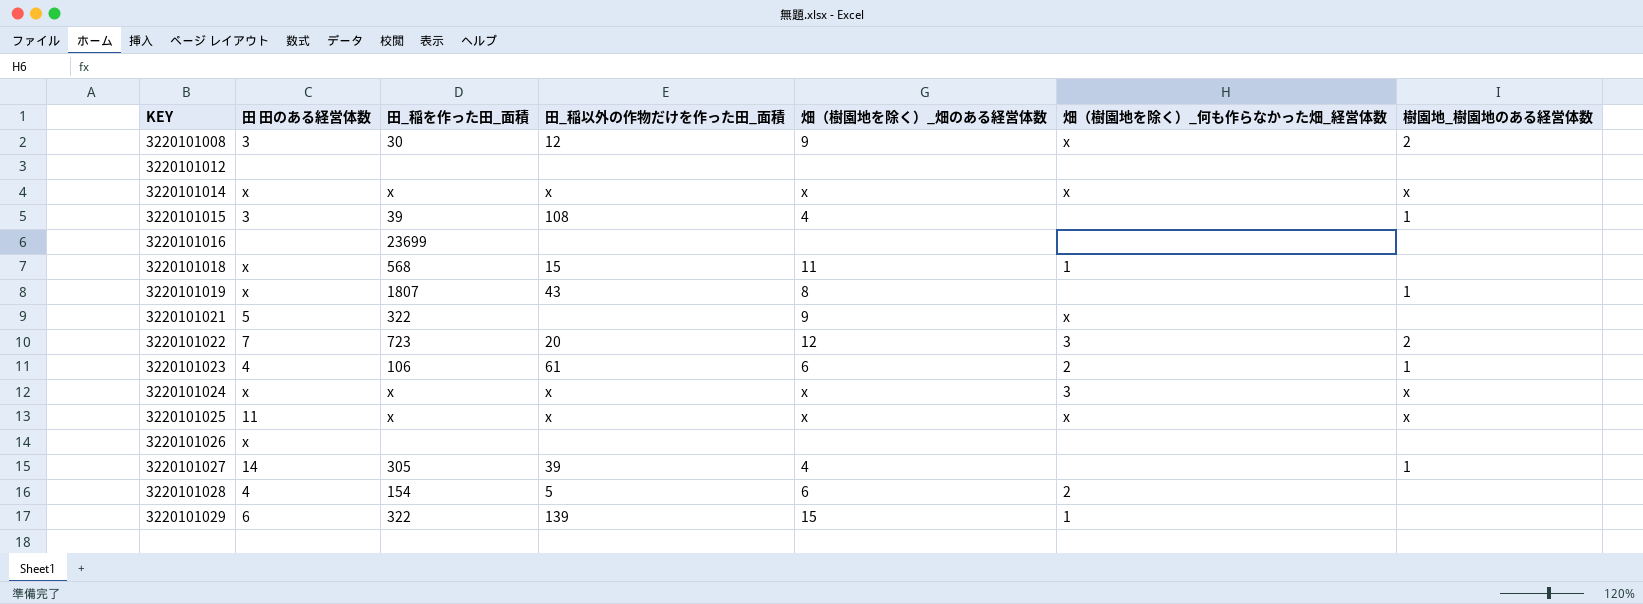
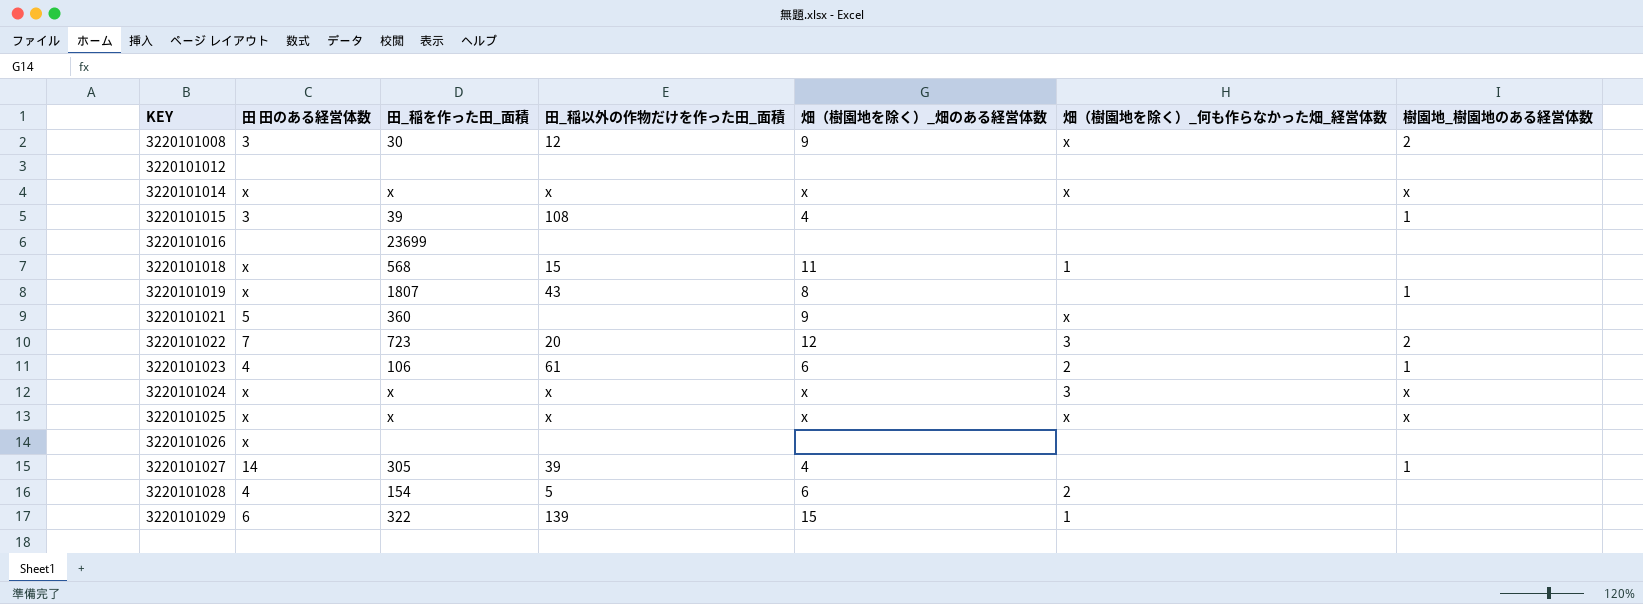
3220101021 | 田_稲を作った田_面積: 322 -> 360
3220101025 | 田 田のある経営体数: 11 -> x

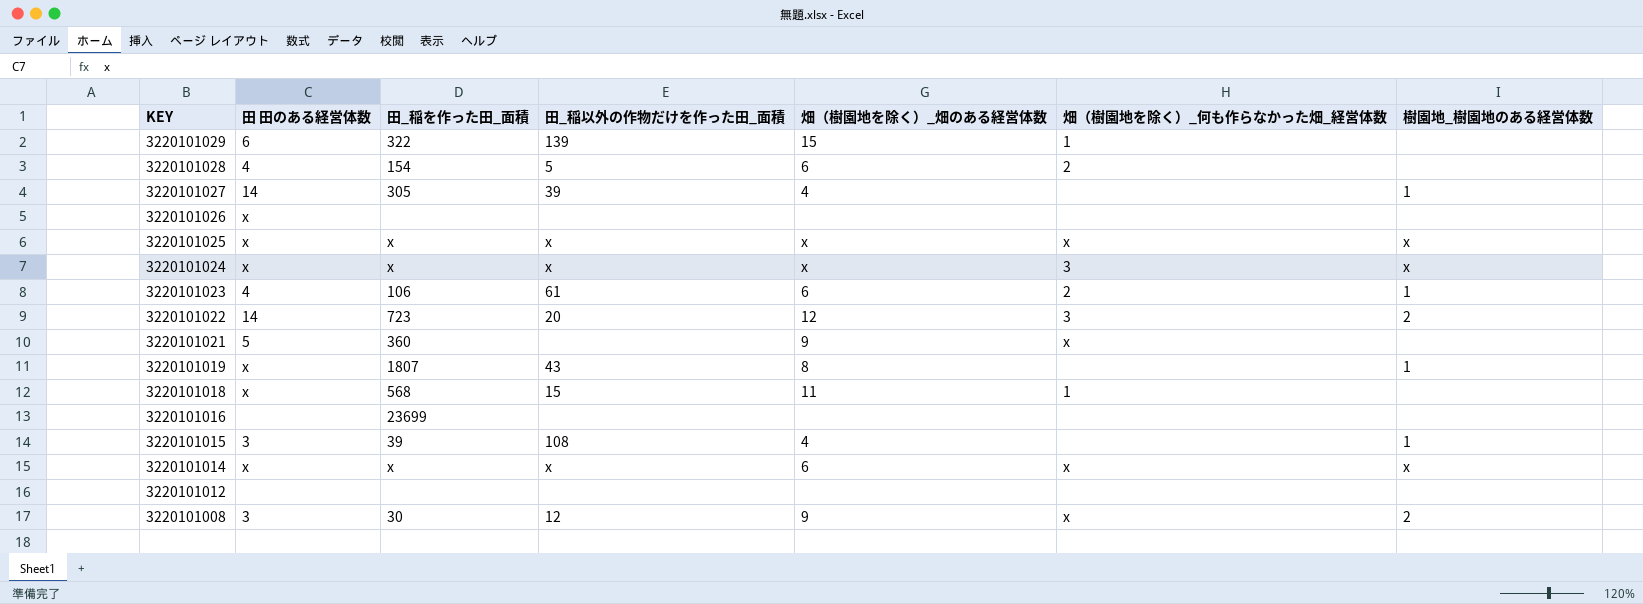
row order: KEY ascending -> KEY descending
3220101022 | 田 田のある経営体数: 7 -> 14
3220101014 | 畑（樹園地を除く）_畑のある経営体数: x -> 6

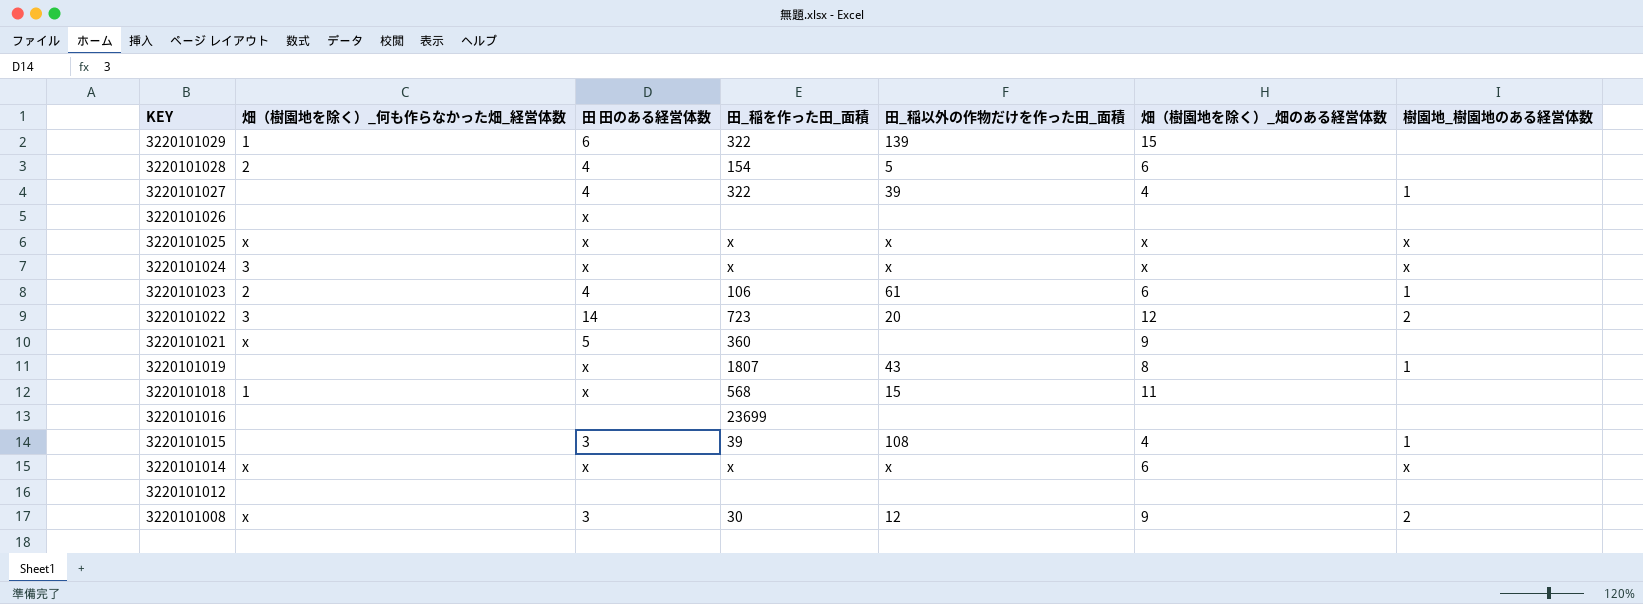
column 畑（樹園地を除く）_何も作らなかった畑_経営体数 | position: 6 -> 2
3220101027 | 田 田のある経営体数: 14 -> 4
3220101027 | 田_稲を作った田_面積: 305 -> 322

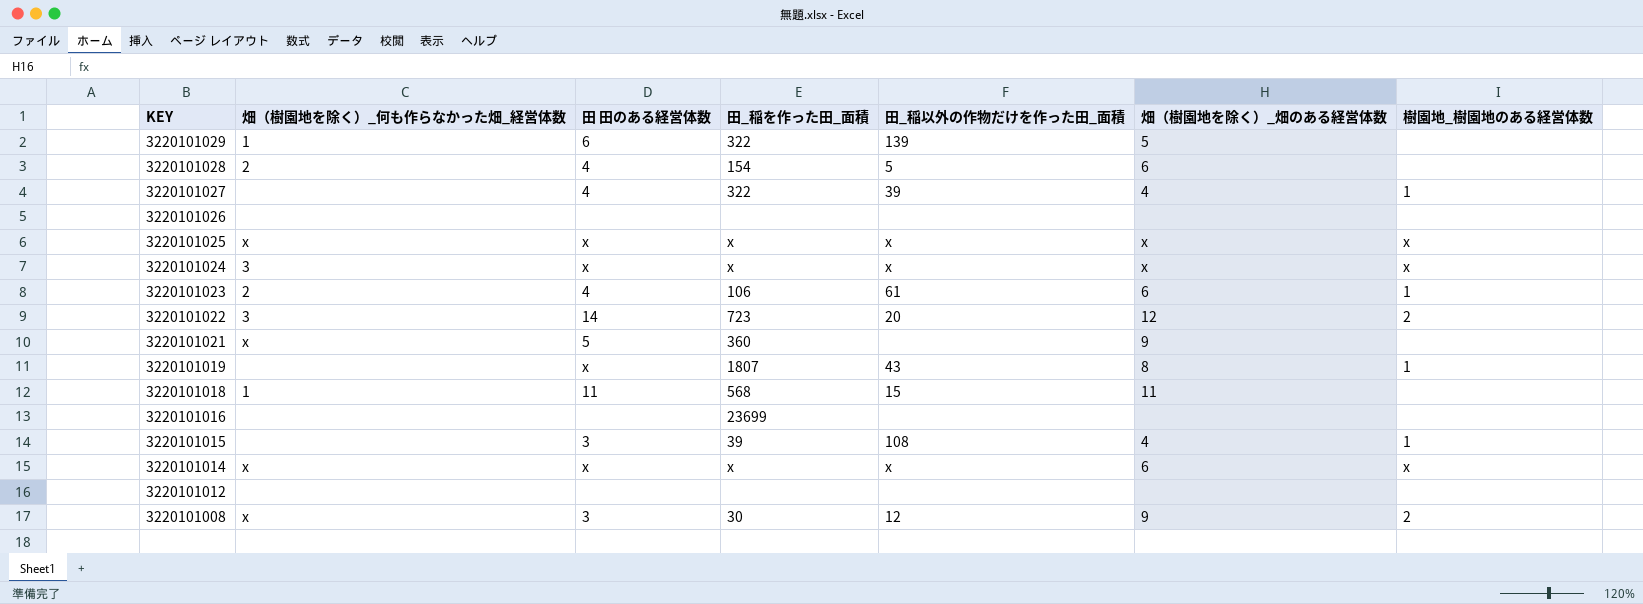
3220101029 | 畑（樹園地を除く）_畑のある経営体数: 15 -> 5
3220101026 | 田 田のある経営体数: x -> none
3220101018 | 田 田のある経営体数: x -> 11

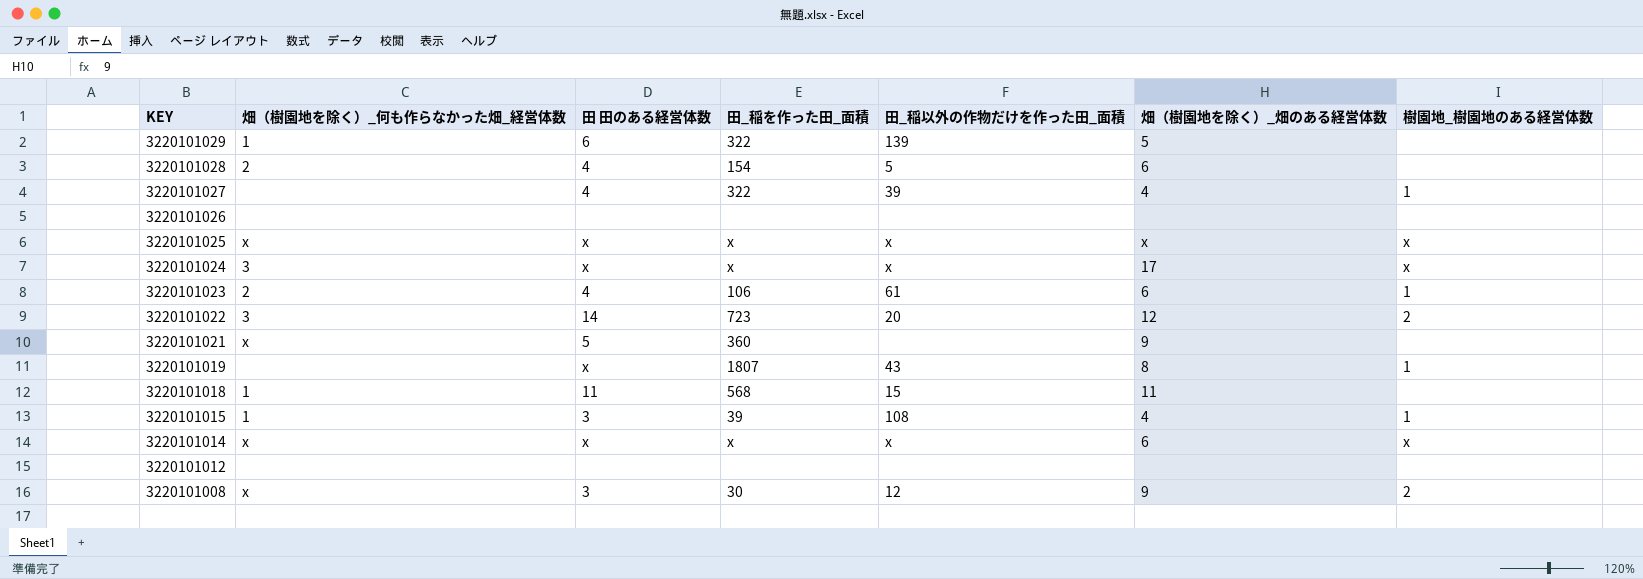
row 3220101016: none | none | 23699 | none | none | none -> none
3220101024 | 畑（樹園地を除く）_畑のある経営体数: x -> 17
3220101015 | 畑（樹園地を除く）_何も作らなかった畑_経営体数: none -> 1

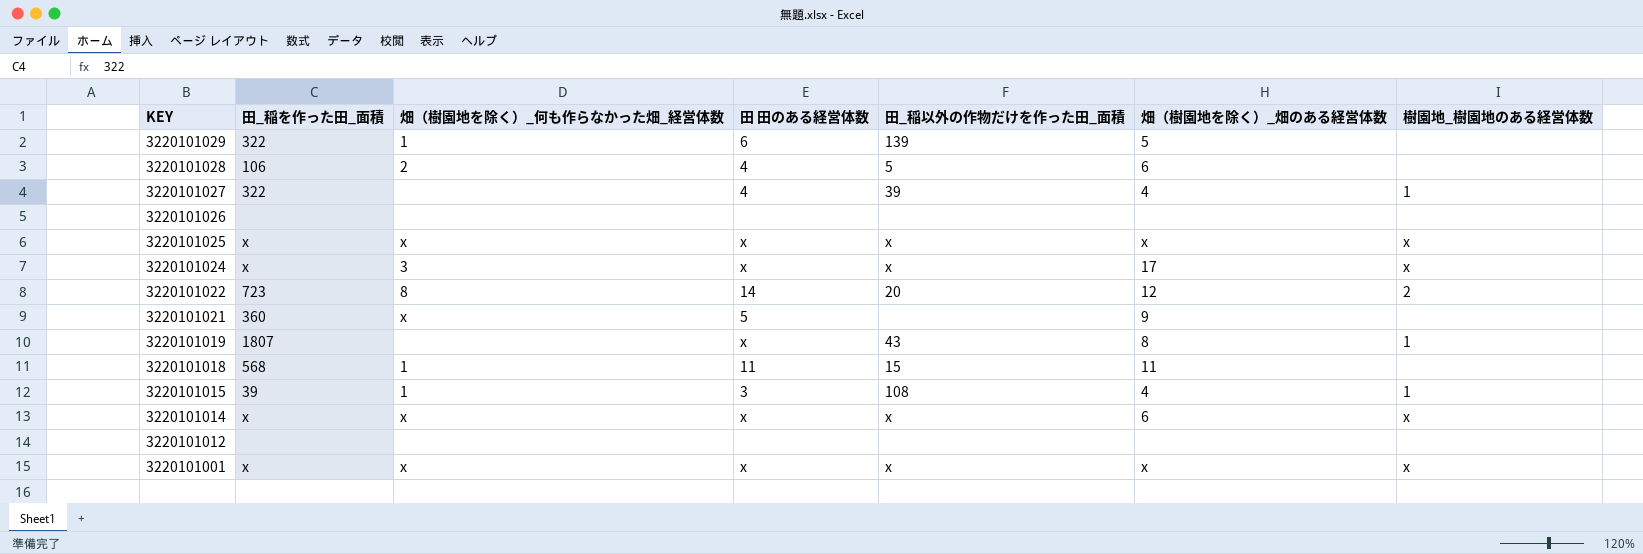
column 田_稲を作った田_面積 | position: 4 -> 2
row 3220101023: 2 | 4 | 106 | 61 | 6 | 1 -> none
row 3220101008: x | 3 | 30 | 12 | 9 | 2 -> none
3220101028 | 田_稲を作った田_面積: 154 -> 106
3220101022 | 畑（樹園地を除く）_何も作らなかった畑_経営体数: 3 -> 8
row 3220101001: none -> x | x | x | x | x | x

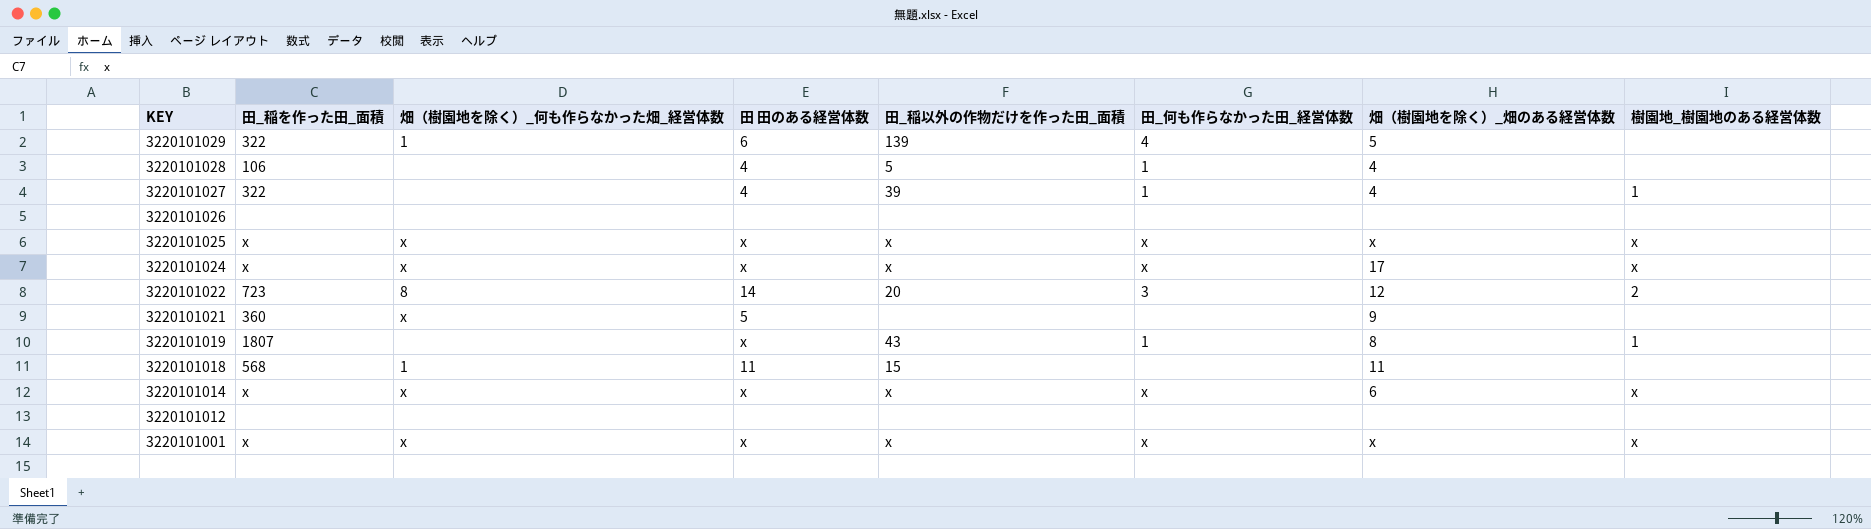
column 田_何も作らなかった田_経営体数 | position: none -> 6
row 3220101015: 39 | 1 | 3 | 108 | 4 | 1 -> none
3220101028 | 畑（樹園地を除く）_何も作らなかった畑_経営体数: 2 -> none
3220101028 | 畑（樹園地を除く）_畑のある経営体数: 6 -> 4
3220101024 | 畑（樹園地を除く）_何も作らなかった畑_経営体数: 3 -> x

